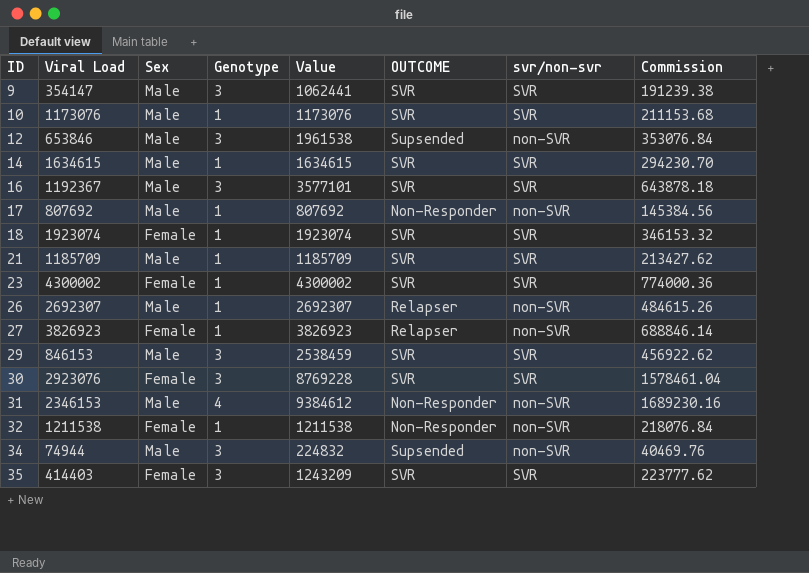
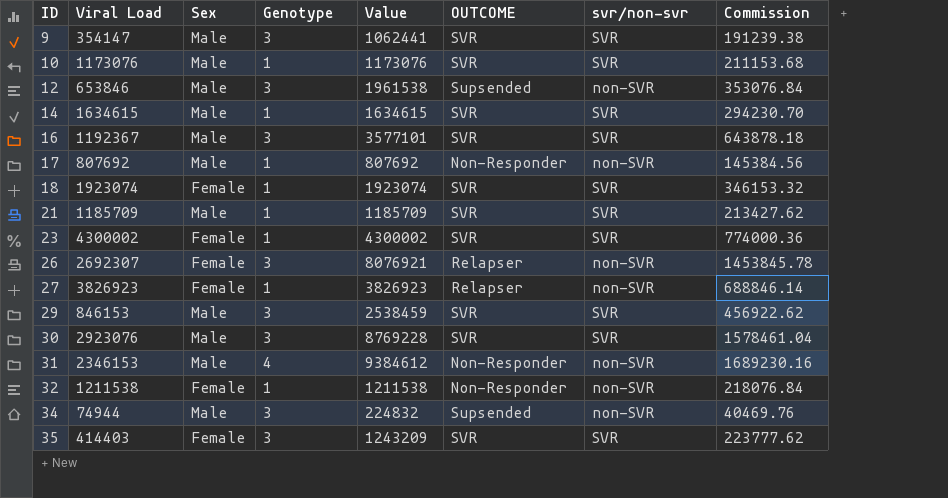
26 | Sex: Male -> Female
26 | Genotype: 1 -> 3
26 | Value: 2692307 -> 8076921
26 | Commission: 484615.26 -> 1453845.78
30 | Sex: Female -> Male

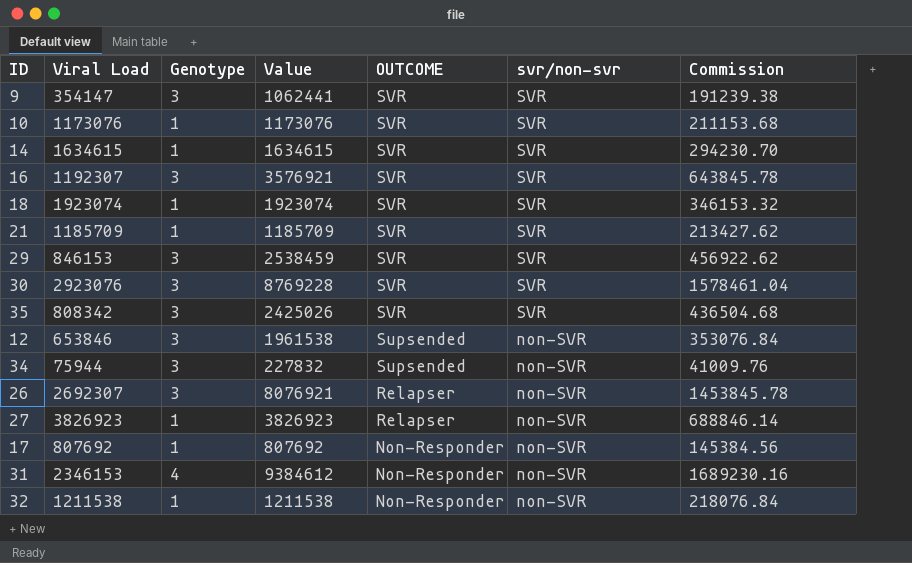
row order: ID ascending -> OUTCOME descending
column Sex | position: 3 -> none
row 23: 4300002 | Female | 1 | 4300002 | SVR | SVR | 774000.36 -> none
16 | Viral Load: 1192367 -> 1192307
16 | Value: 3577101 -> 3576921
16 | Commission: 643878.18 -> 643845.78
35 | Viral Load: 414403 -> 808342
35 | Value: 1243209 -> 2425026
35 | Commission: 223777.62 -> 436504.68
34 | Viral Load: 74944 -> 75944
34 | Value: 224832 -> 227832
34 | Commission: 40469.76 -> 41009.76

